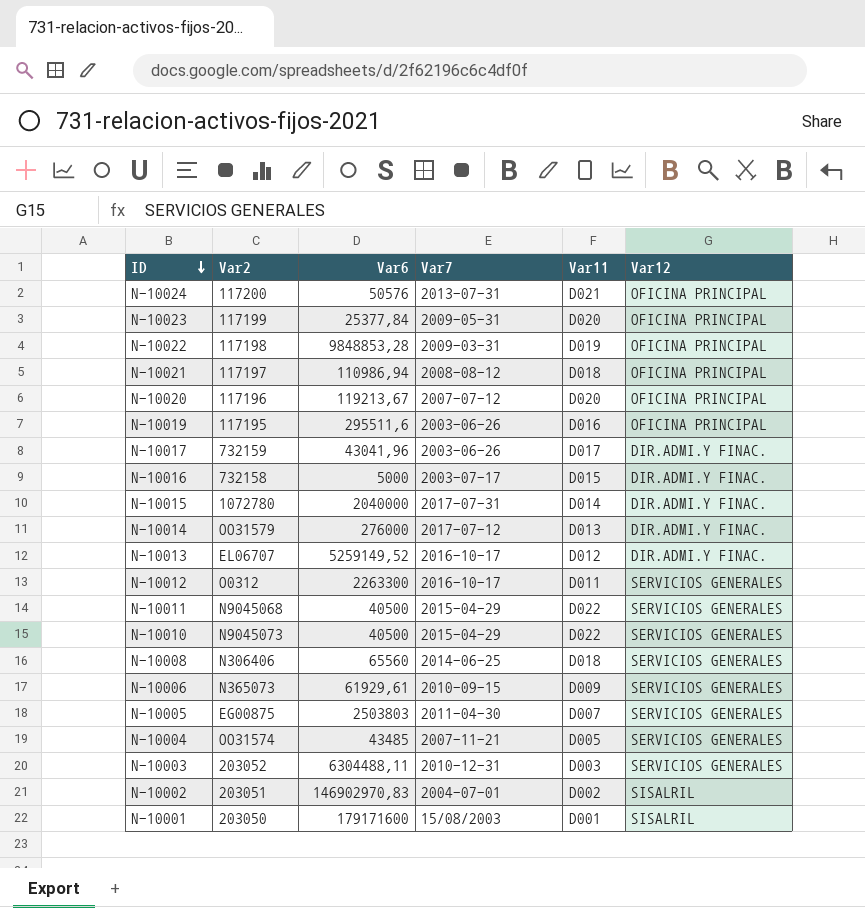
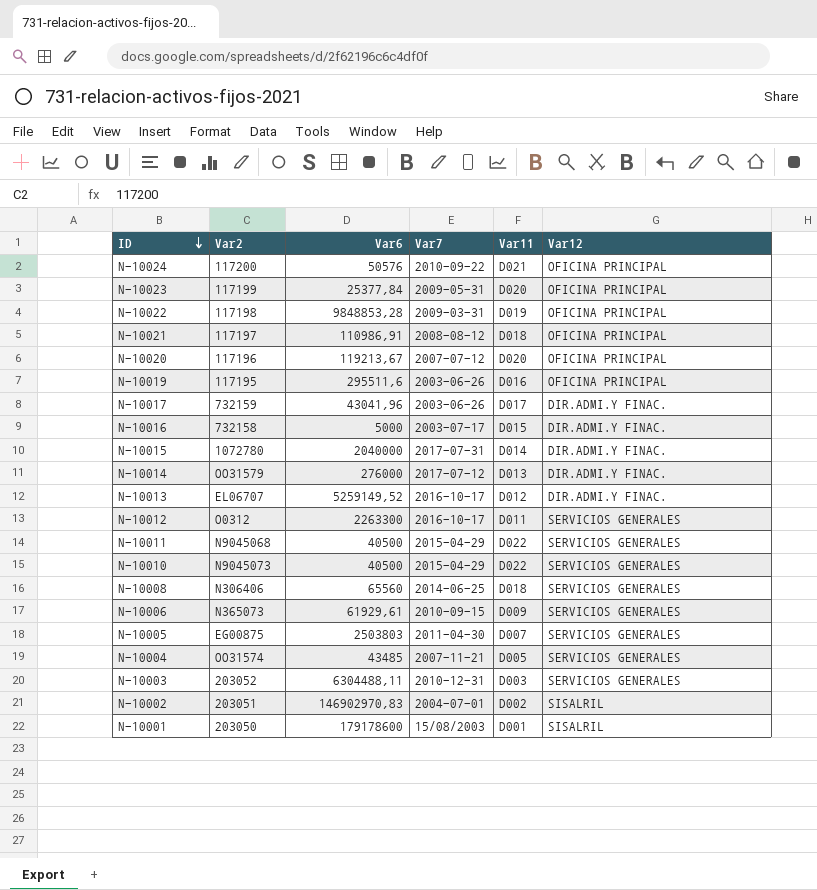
N-10024 | Var7: 2013-07-31 -> 2010-09-22
N-10021 | Var6: 110986,94 -> 110986,91
N-10001 | Var6: 179171600 -> 179178600

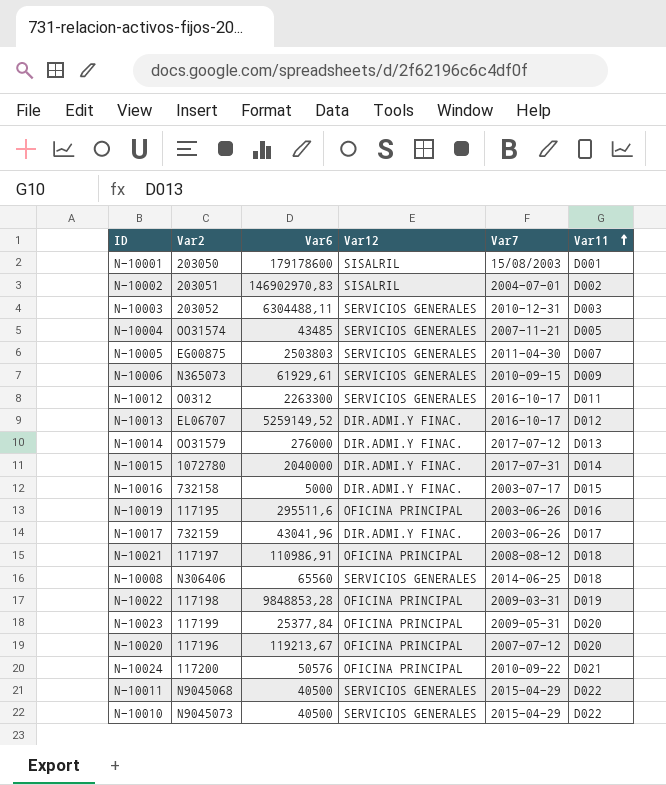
row order: ID descending -> Var11 ascending
column Var12 | position: 6 -> 4

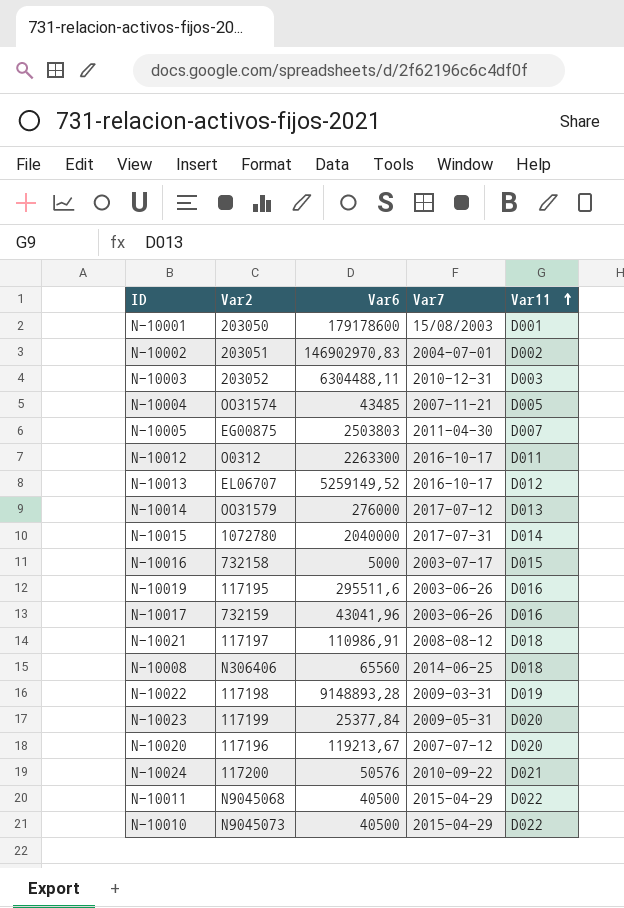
column Var12 | position: 4 -> none
row N-10006: N365073 | 61929,61 | SERVICIOS GENERALES | 2010-09-15 | D009 -> none
N-10017 | Var11: D017 -> D016
N-10022 | Var6: 9848853,28 -> 9148893,28

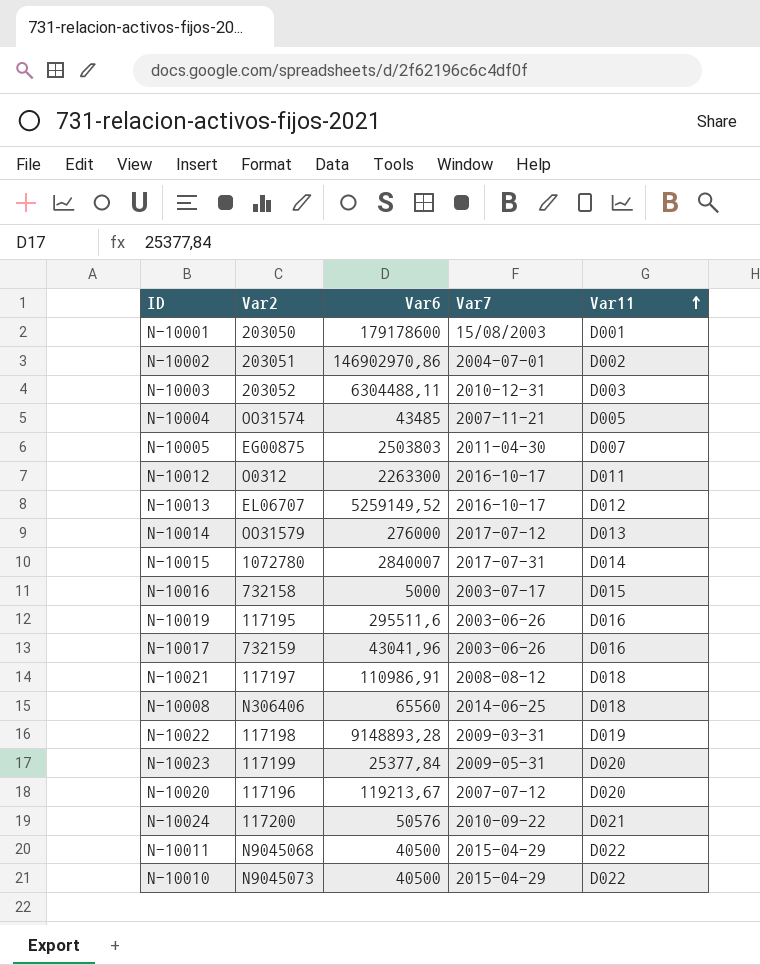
N-10002 | Var6: 146902970,83 -> 146902970,86
N-10015 | Var6: 2040000 -> 2840007

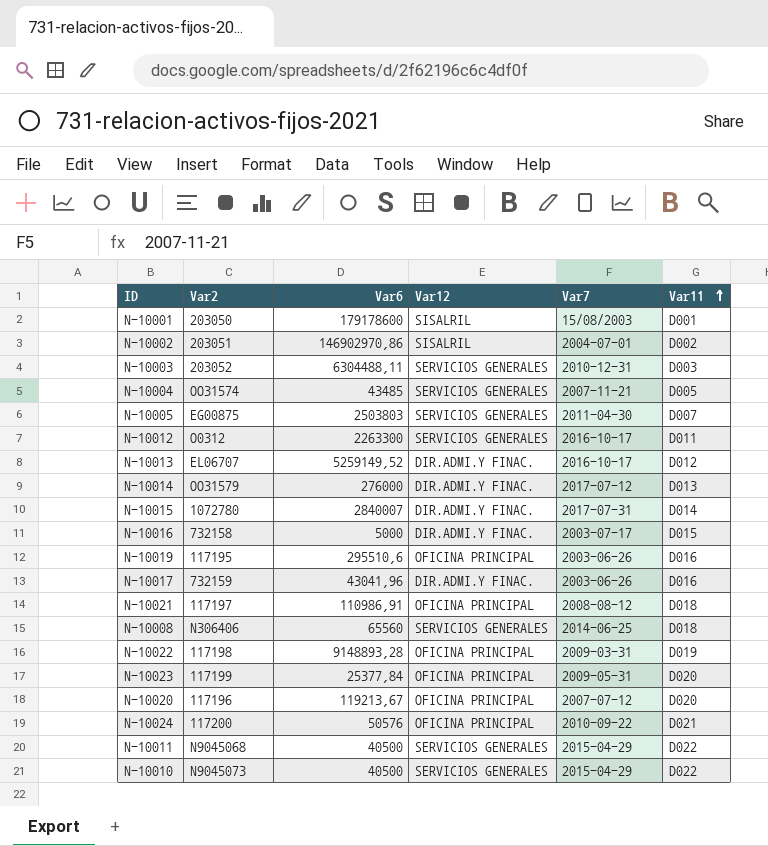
column Var12 | position: none -> 4
N-10019 | Var6: 295511,6 -> 295510,6

